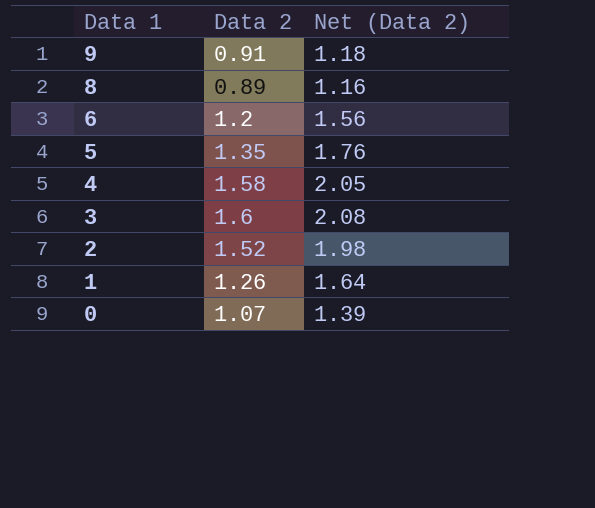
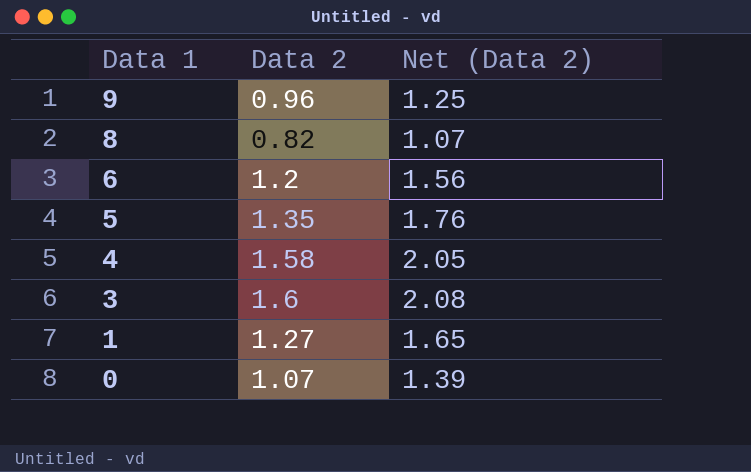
row 2: 1.52 | 1.98 -> none
9 | Data 2: 0.91 -> 0.96
9 | Net (Data 2): 1.18 -> 1.25
8 | Data 2: 0.89 -> 0.82
8 | Net (Data 2): 1.16 -> 1.07
1 | Data 2: 1.26 -> 1.27
1 | Net (Data 2): 1.64 -> 1.65

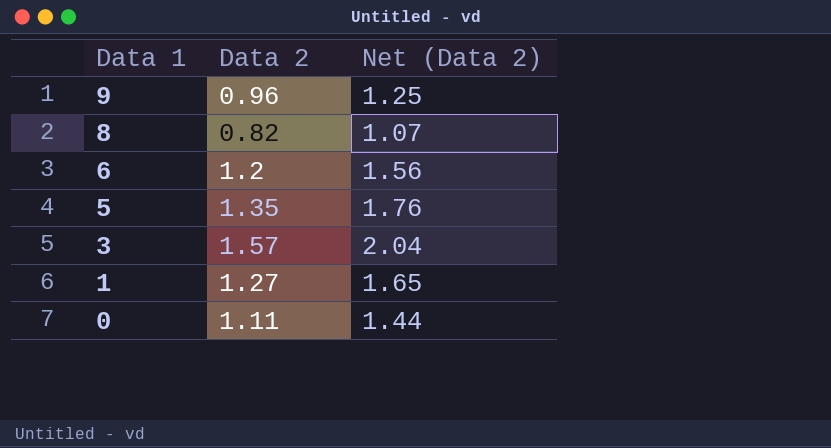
row 4: 1.58 | 2.05 -> none
3 | Data 2: 1.6 -> 1.57
3 | Net (Data 2): 2.08 -> 2.04
0 | Data 2: 1.07 -> 1.11
0 | Net (Data 2): 1.39 -> 1.44

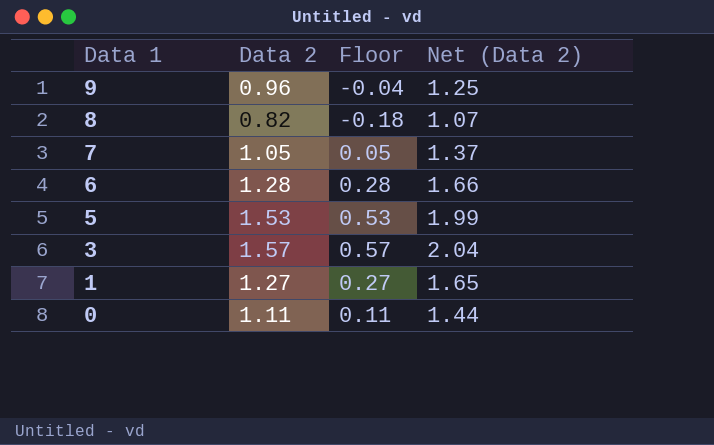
column Floor | formula: none -> [Data 2] - 1
row 7: none -> 1.05 | 0.05 | 1.37
6 | Data 2: 1.2 -> 1.28
6 | Net (Data 2): 1.56 -> 1.66
5 | Data 2: 1.35 -> 1.53
5 | Net (Data 2): 1.76 -> 1.99

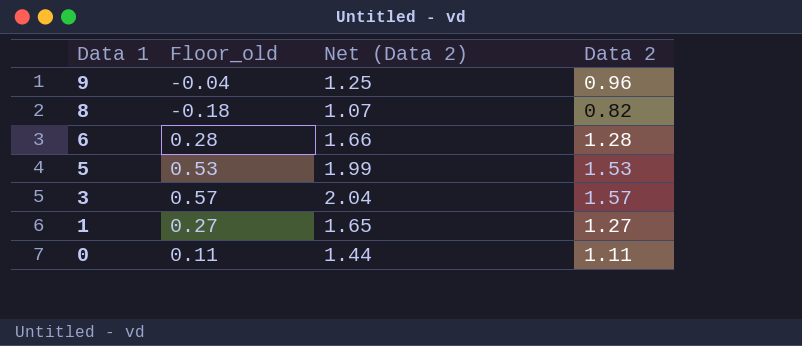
column name: Floor -> Floor_old
column Data 2 | position: 2 -> 4
row 7: 1.05 | 0.05 | 1.37 -> none

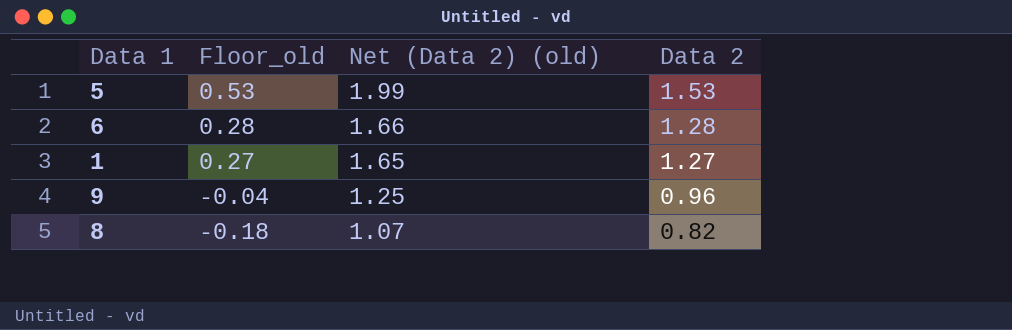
row order: Data 1 descending -> Floor_old descending
column name: Net (Data 2) -> Net (Data 2) (old)
row 3: 0.57 | 2.04 | 1.57 -> none
row 0: 0.11 | 1.44 | 1.11 -> none

